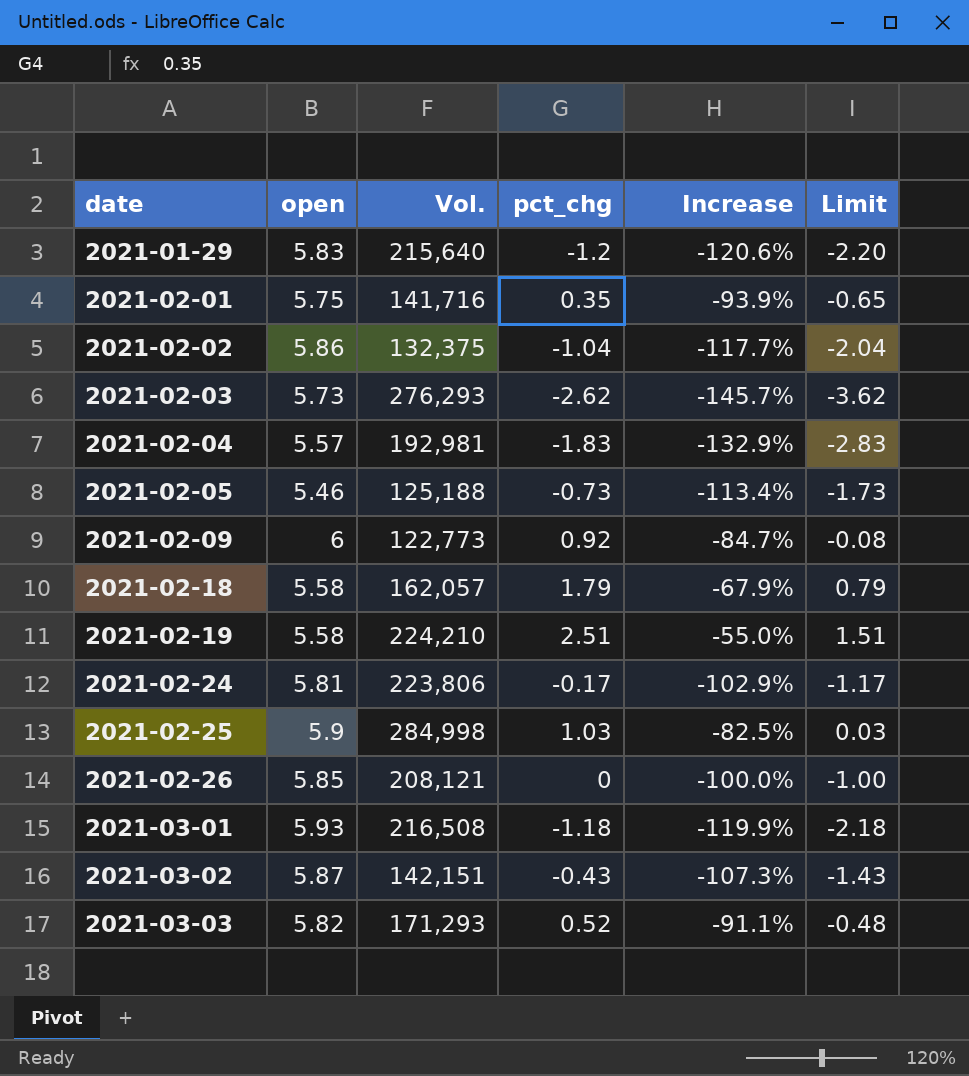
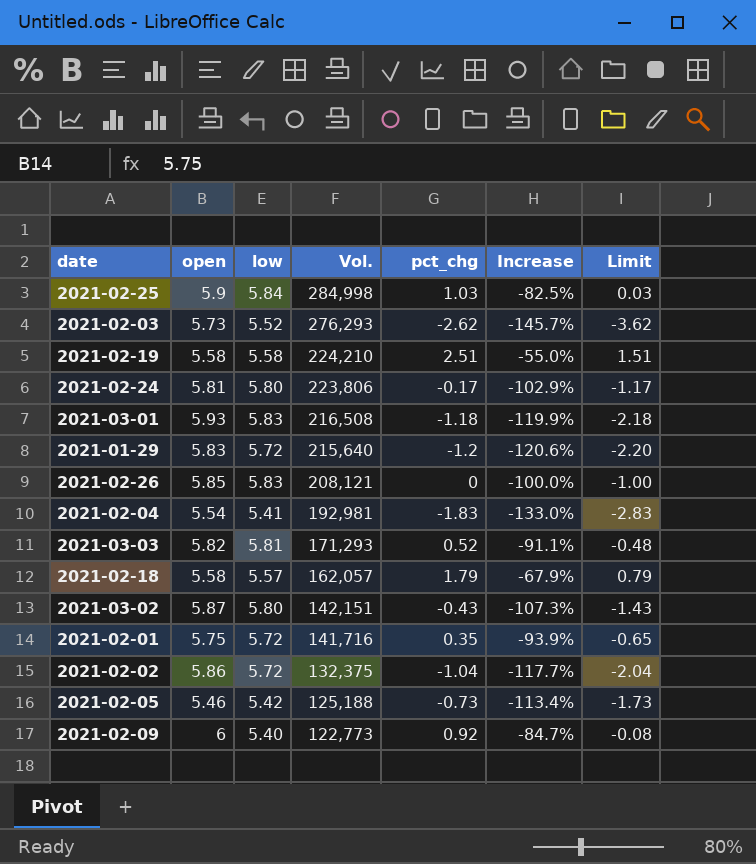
row order: date ascending -> Vol. descending
column low | position: none -> 3
2021-02-04 | open: 5.57 -> 5.54
2021-02-04 | Increase: -132.9% -> -133.0%

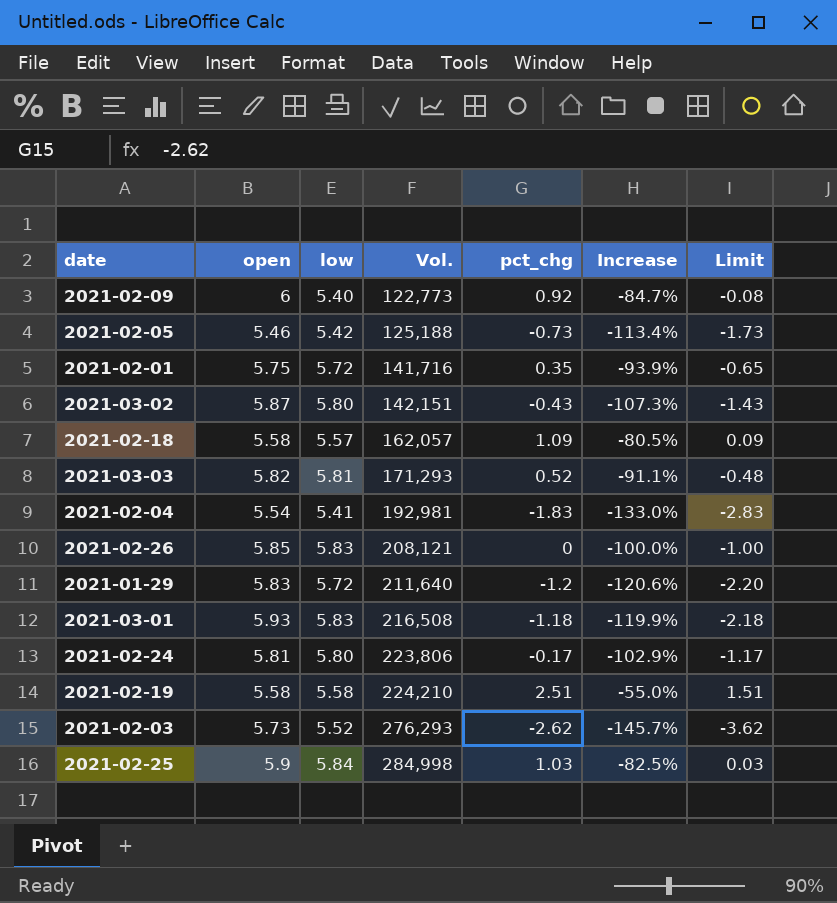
row order: Vol. descending -> Vol. ascending
row 2021-02-02: 5.86 | 5.72 | 132,375 | -1.04 | -117.7% | -2.04 -> none
2021-02-18 | pct_chg: 1.79 -> 1.09
2021-02-18 | Increase: -67.9% -> -80.5%
2021-02-18 | Limit: 0.79 -> 0.09
2021-01-29 | Vol.: 215,640 -> 211,640

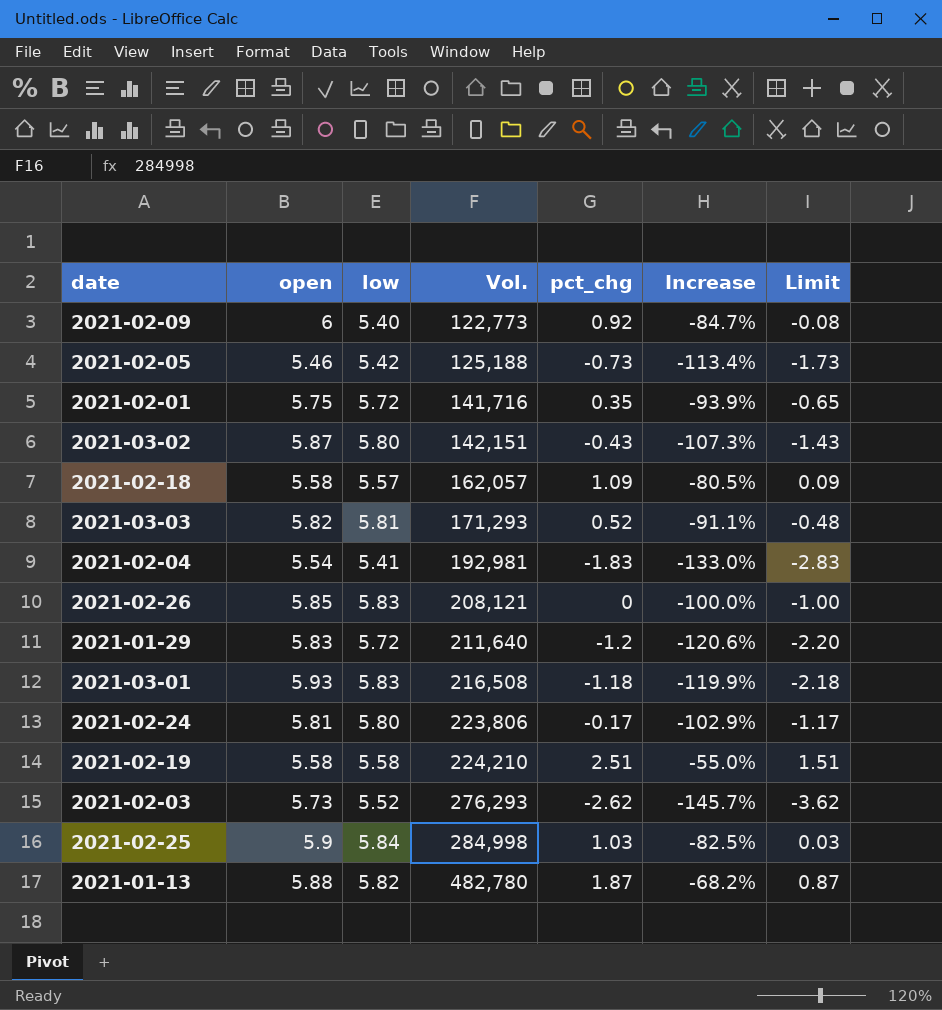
row 2021-01-13: none -> 5.88 | 5.82 | 482,780 | 1.87 | -68.2% | 0.87

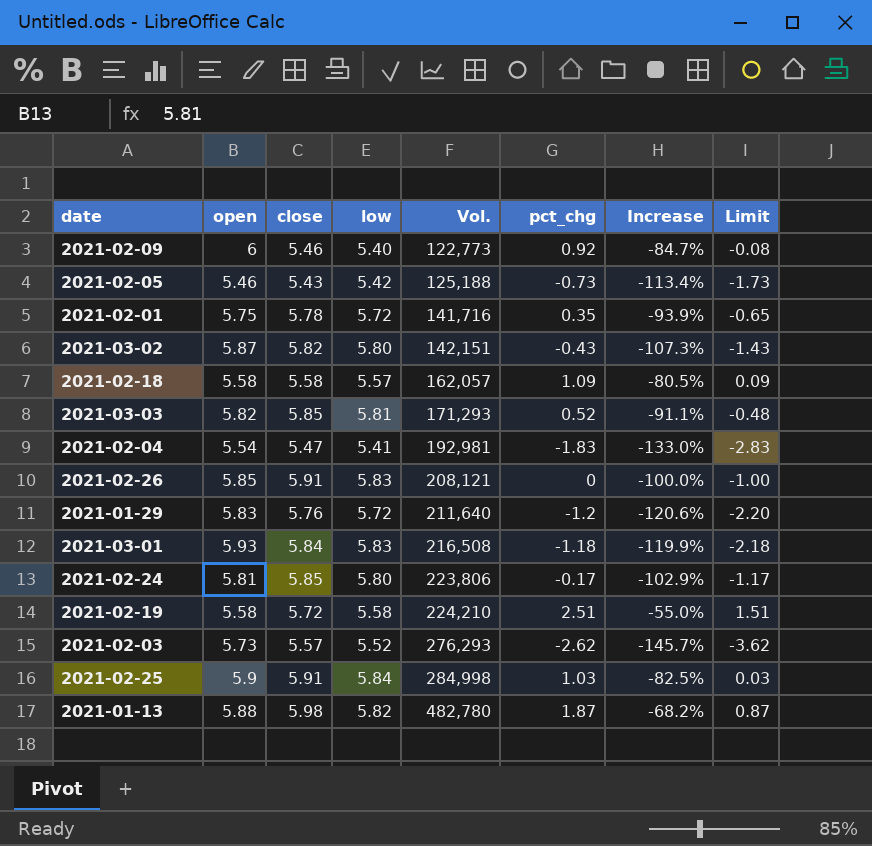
column close | position: none -> 3

